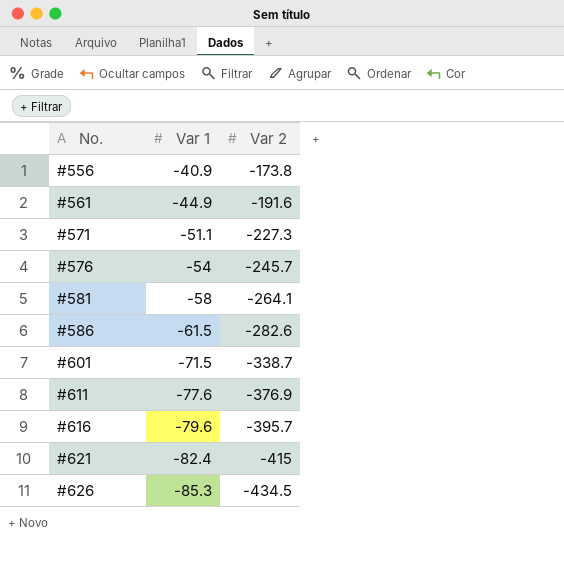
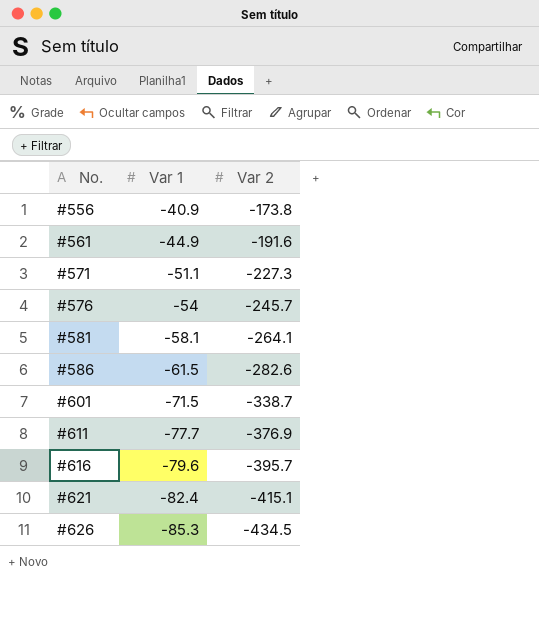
#581 | Var 1: -58 -> -58.1
#611 | Var 1: -77.6 -> -77.7
#621 | Var 2: -415 -> -415.1

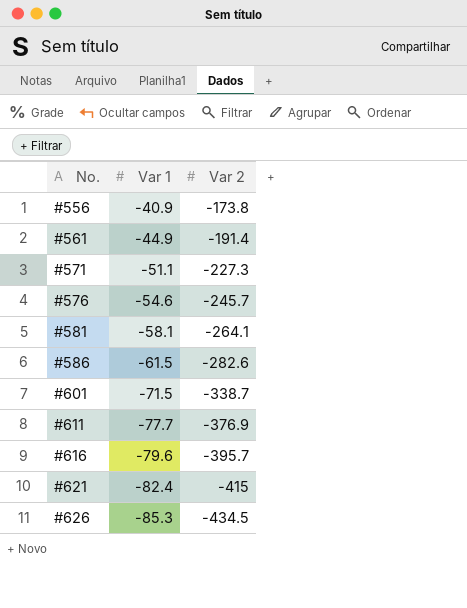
#561 | Var 2: -191.6 -> -191.4
#576 | Var 1: -54 -> -54.6
#621 | Var 2: -415.1 -> -415

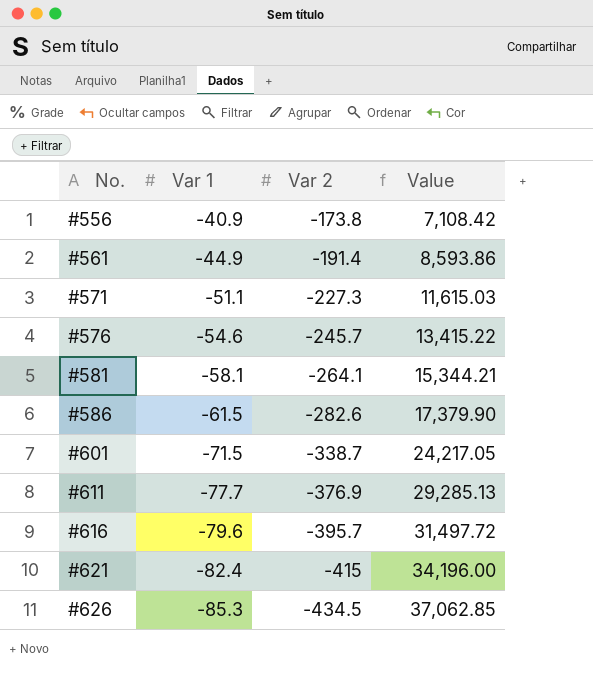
column Value | formula: none -> [Var 1] * [Var 2]

